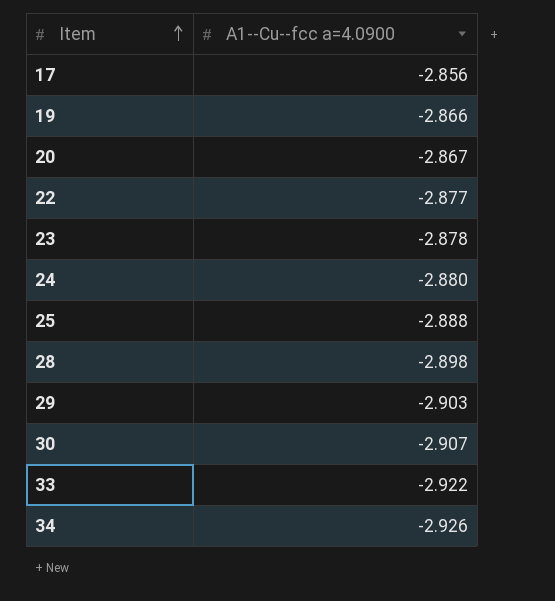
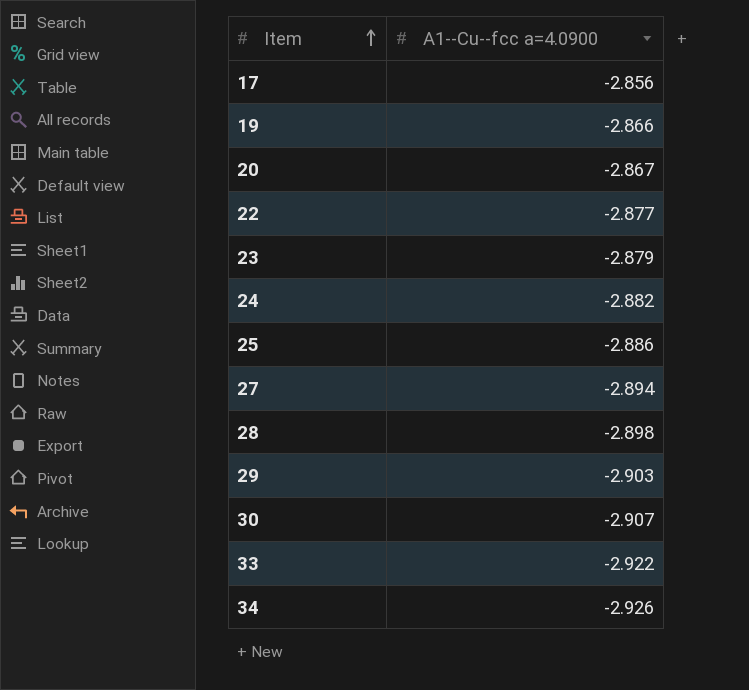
23 | A1--Cu--fcc a=4.0900: -2.878 -> -2.879
24 | A1--Cu--fcc a=4.0900: -2.880 -> -2.882
25 | A1--Cu--fcc a=4.0900: -2.888 -> -2.886
row 27: none -> -2.894

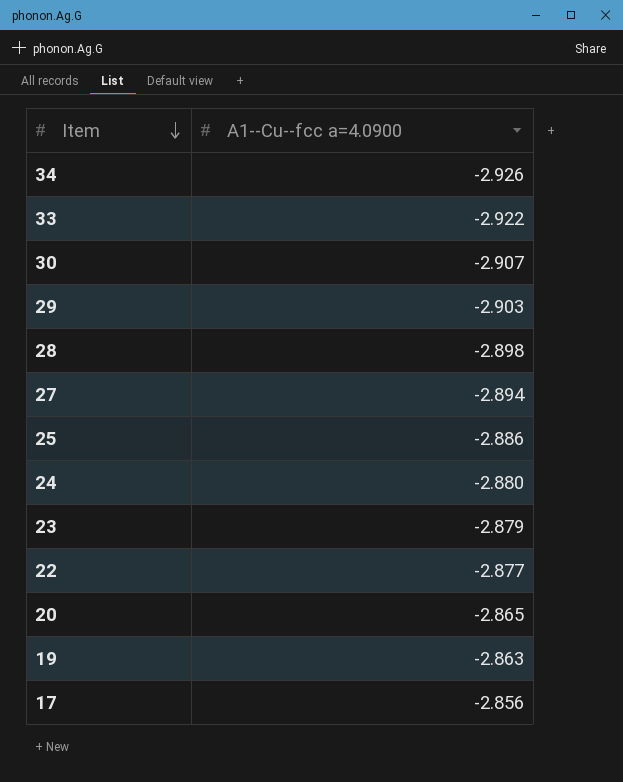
row order: Item ascending -> Item descending
24 | A1--Cu--fcc a=4.0900: -2.882 -> -2.880
20 | A1--Cu--fcc a=4.0900: -2.867 -> -2.865
19 | A1--Cu--fcc a=4.0900: -2.866 -> -2.863

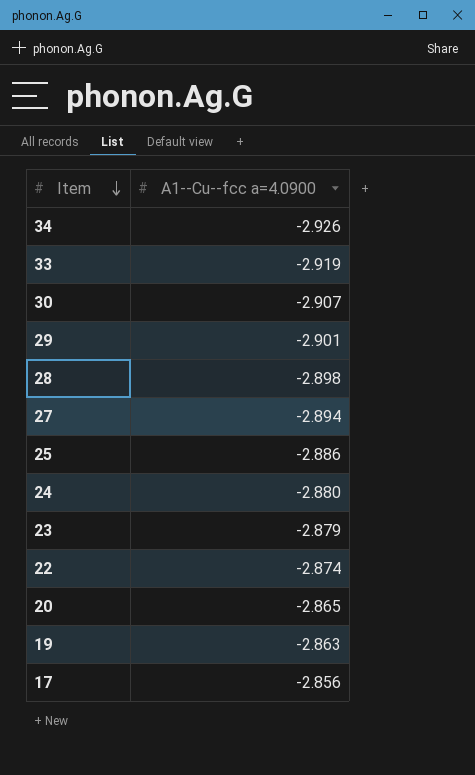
33 | A1--Cu--fcc a=4.0900: -2.922 -> -2.919
29 | A1--Cu--fcc a=4.0900: -2.903 -> -2.901
22 | A1--Cu--fcc a=4.0900: -2.877 -> -2.874

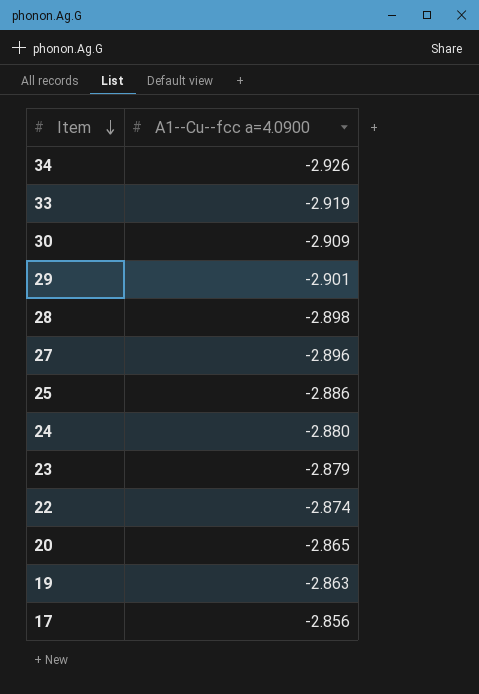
30 | A1--Cu--fcc a=4.0900: -2.907 -> -2.909
27 | A1--Cu--fcc a=4.0900: -2.894 -> -2.896

